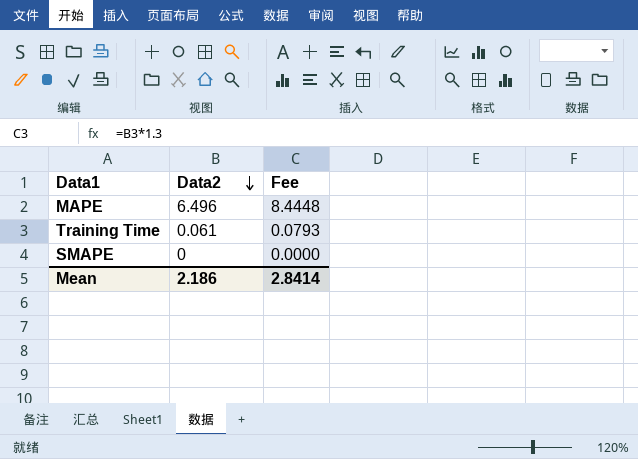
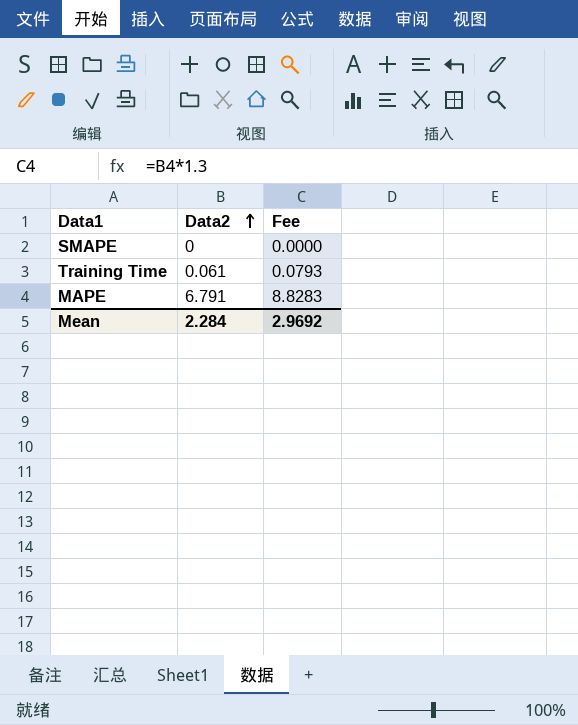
row order: Data2 descending -> Data2 ascending
MAPE | Data2: 6.496 -> 6.791
MAPE | Fee: 8.4448 -> 8.8283
Mean | Data2: 2.186 -> 2.284
Mean | Fee: 2.8414 -> 2.9692

